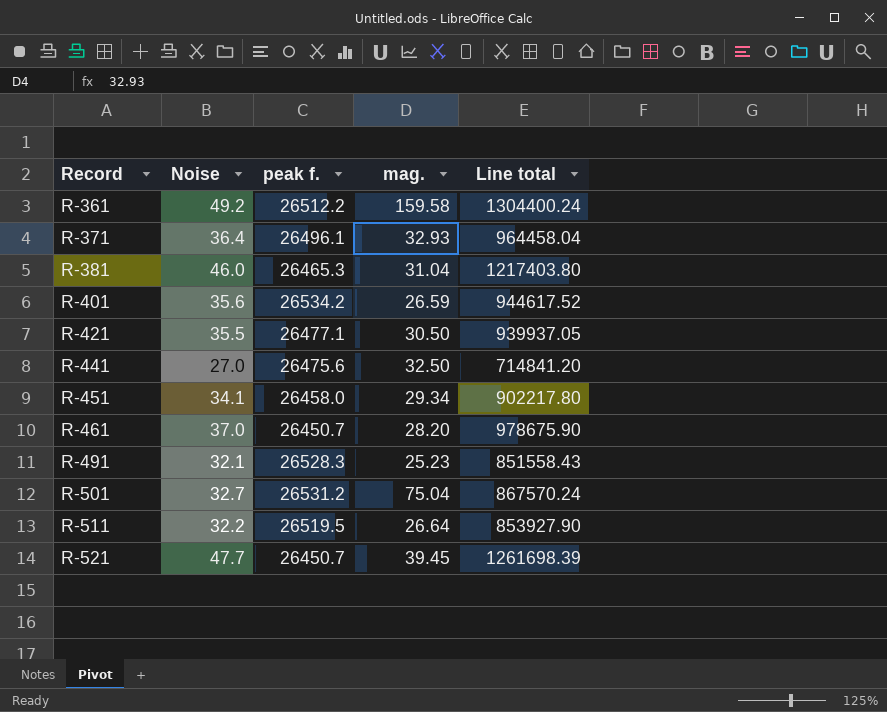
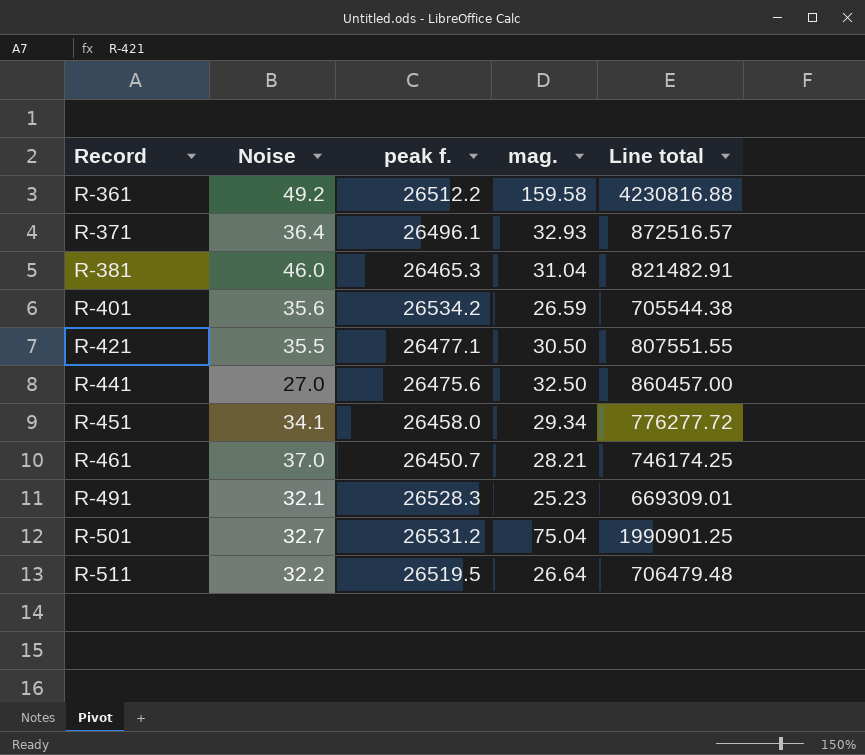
column Line total | formula: [Noise] * [peak f.] -> [peak f.] * [mag.]
row R-521: 47.7 | 26450.7 | 39.45 | 1261698.39 -> none
R-461 | mag.: 28.20 -> 28.21

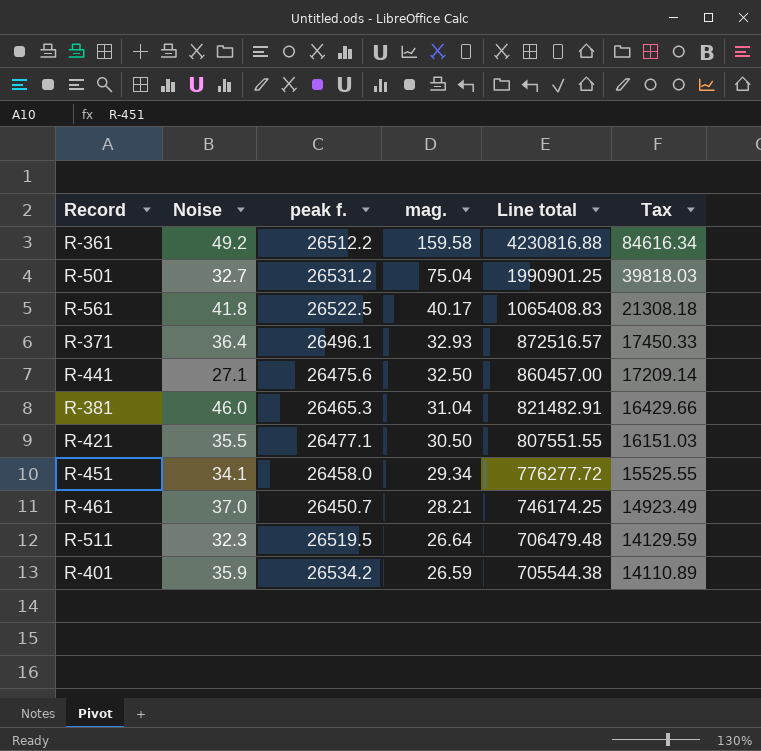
row order: Record ascending -> mag. descending
column Tax | formula: none -> [Line total] * 0.02
row R-491: 32.1 | 26528.3 | 25.23 | 669309.01 -> none
row R-561: none -> 41.8 | 26522.5 | 40.17 | 1065408.83 | 21308.18
R-441 | Noise: 27.0 -> 27.1
R-511 | Noise: 32.2 -> 32.3
R-401 | Noise: 35.6 -> 35.9

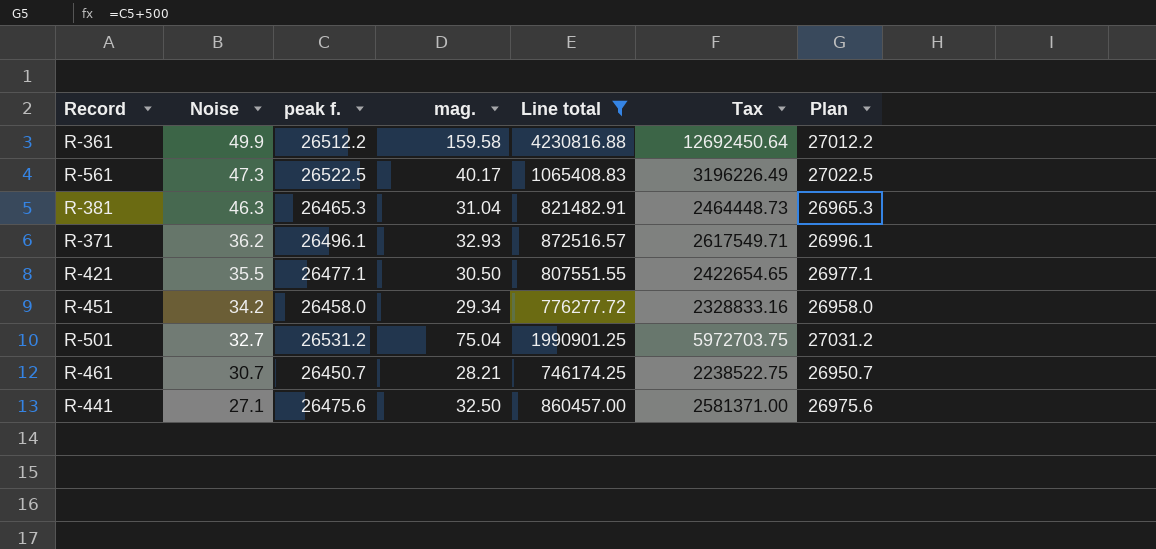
filter: none -> Line total >= 746174.25
row order: mag. descending -> Noise descending
column Tax | formula: [Line total] * 0.02 -> [Line total] * 3
column Plan | formula: none -> [peak f.] + 500
R-361 | Noise: 49.2 -> 49.9
R-561 | Noise: 41.8 -> 47.3
R-381 | Noise: 46.0 -> 46.3
R-371 | Noise: 36.4 -> 36.2
R-451 | Noise: 34.1 -> 34.2
R-461 | Noise: 37.0 -> 30.7

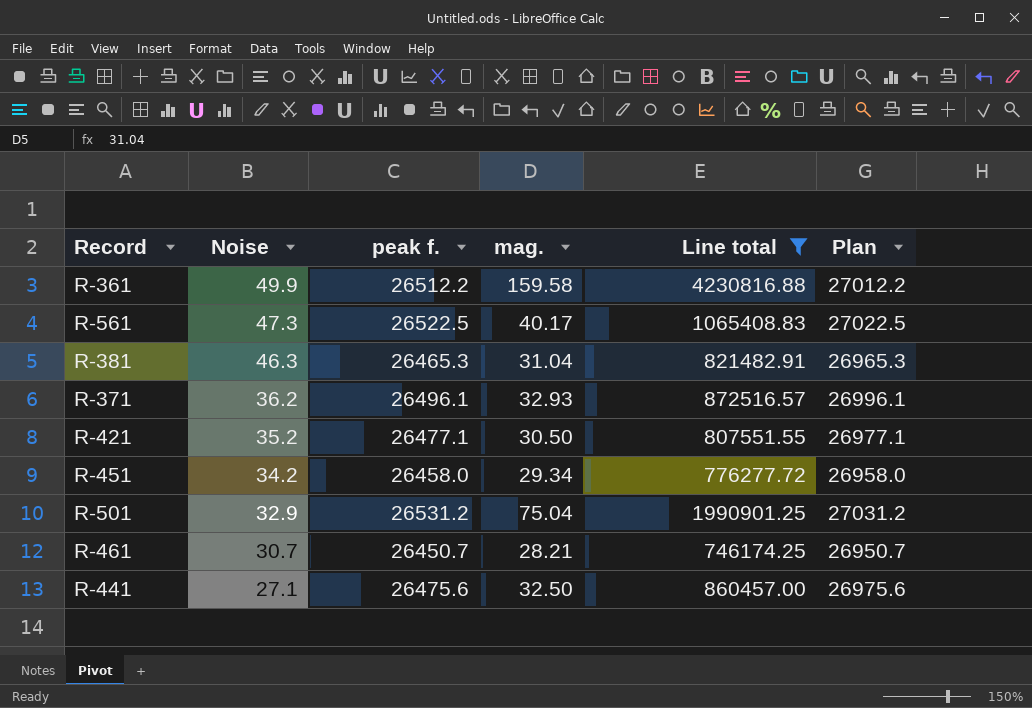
column Tax | formula: [Line total] * 3 -> none
R-421 | Noise: 35.5 -> 35.2
R-501 | Noise: 32.7 -> 32.9

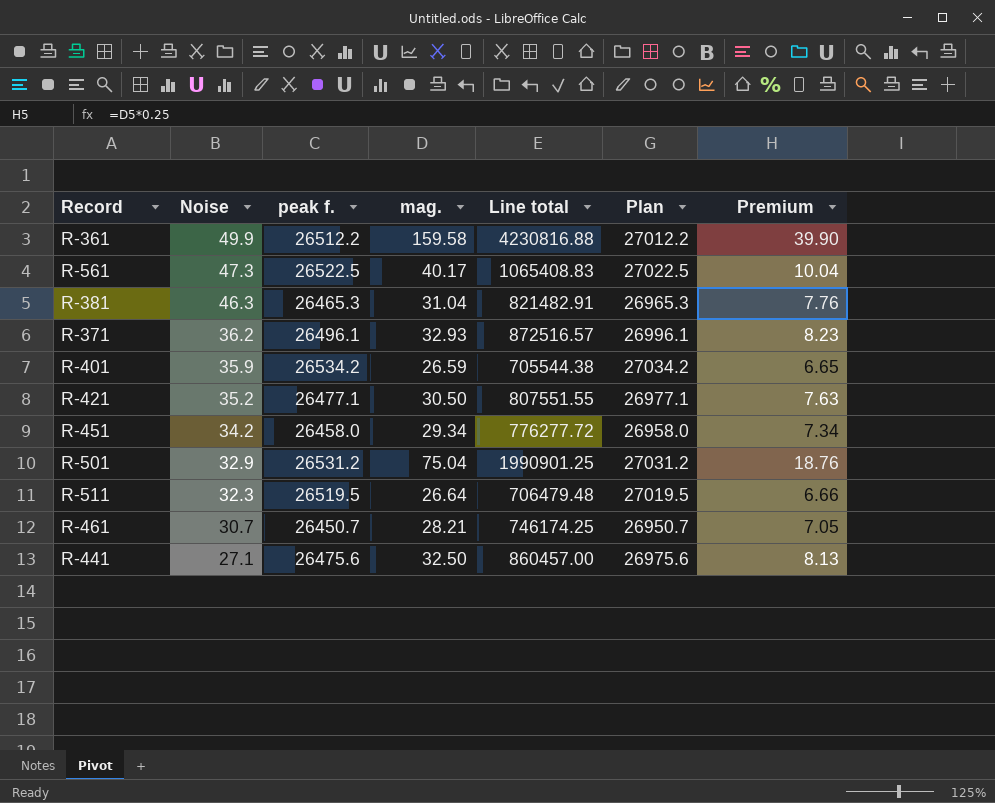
filter: Line total >= 746174.25 -> none
column Premium | formula: none -> [mag.] * 0.25

